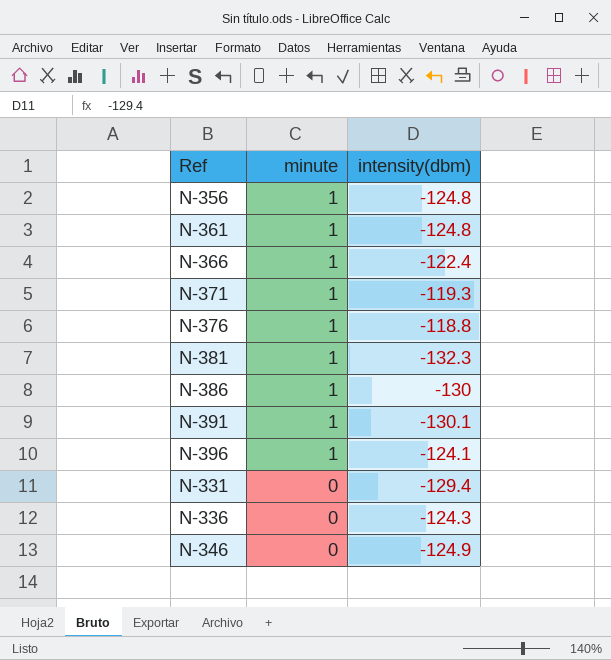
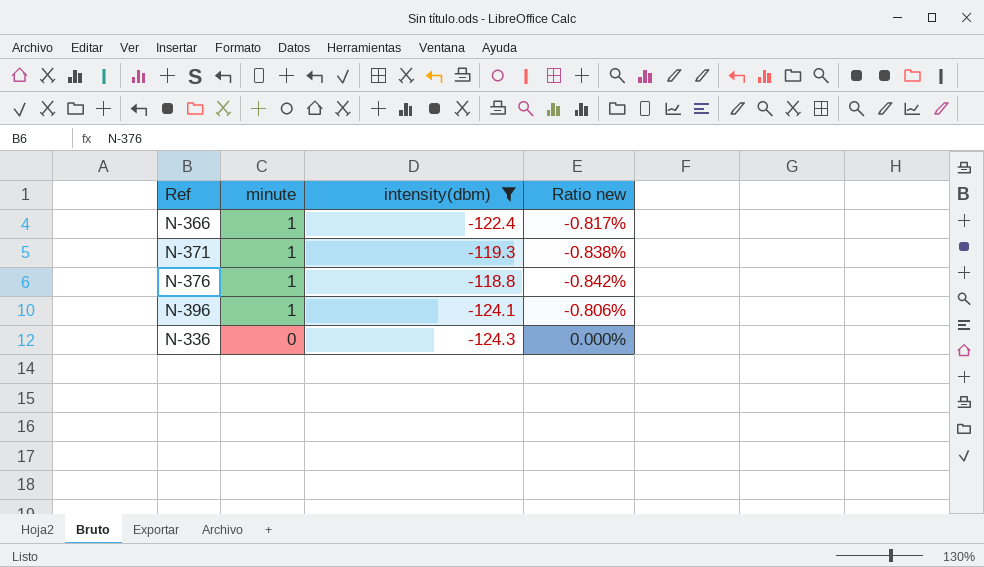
filter: none -> intensity(dbm) >= -124.3
column Ratio new | formula: none -> [minute] / [intensity(dbm)]

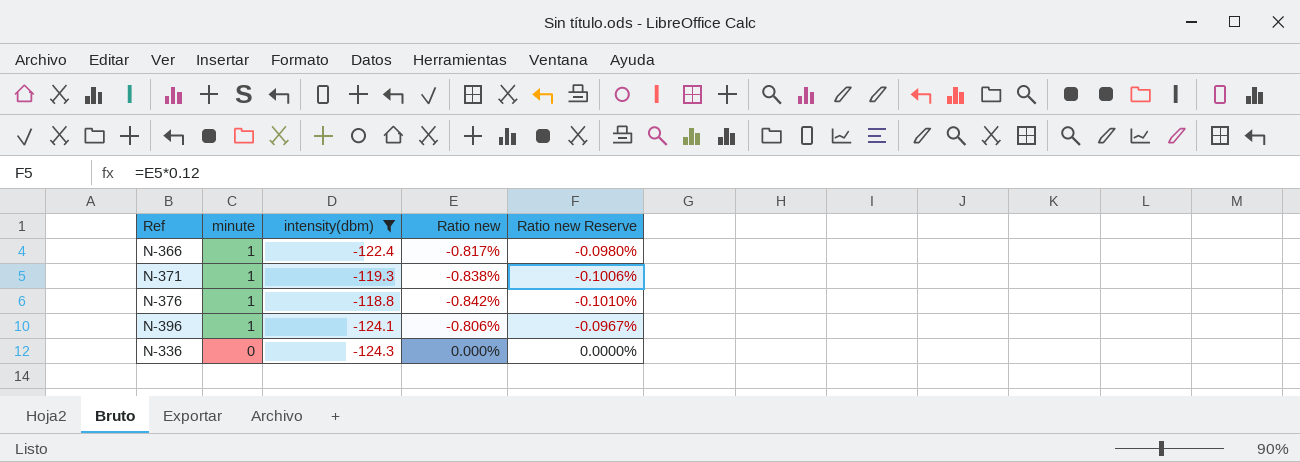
column Ratio new Reserve | formula: none -> [Ratio new] * 0.12

